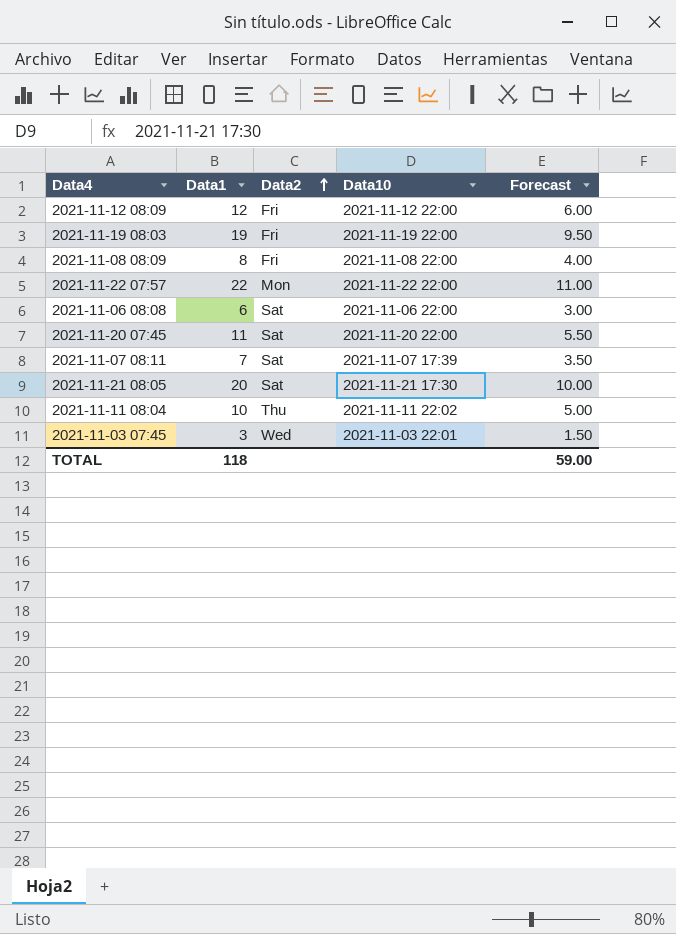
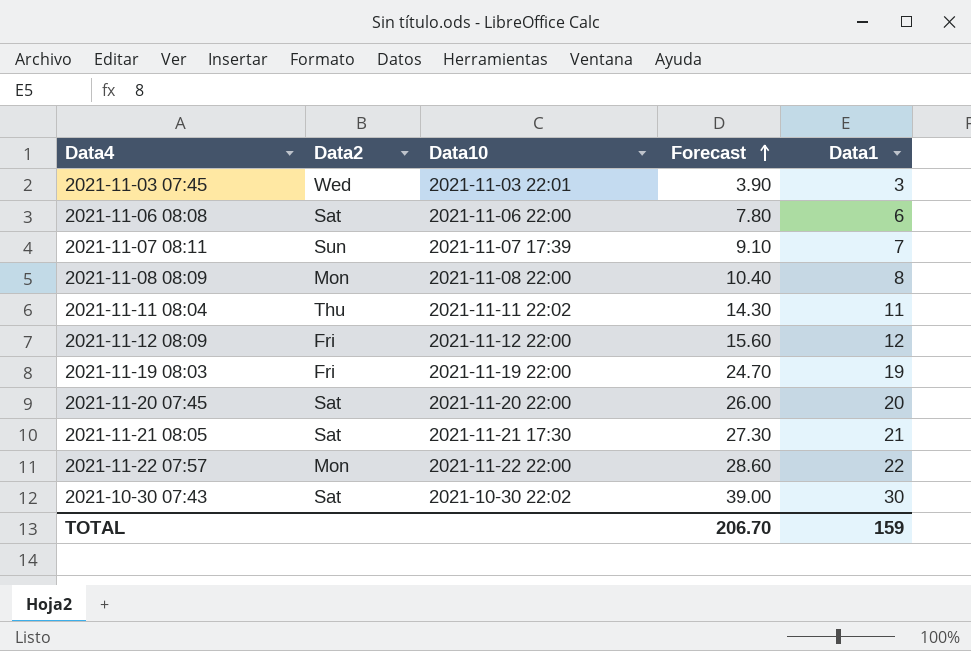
row order: Data2 ascending -> Forecast ascending
column Forecast | formula: [Data1] * 0.5 -> [Data1] * 1.3
column Data1 | position: 2 -> 5
2021-11-07 08:11 | Data2: Sat -> Sun
2021-11-08 08:09 | Data2: Fri -> Mon
2021-11-11 08:04 | Data1: 10 -> 11
2021-11-20 07:45 | Data1: 11 -> 20
2021-11-21 08:05 | Data1: 20 -> 21
row 2021-10-30 07:43: none -> Sat | 2021-10-30 22:02 | 39.00 | 30
TOTAL | Forecast: 59.00 -> 206.70
TOTAL | Data1: 118 -> 159

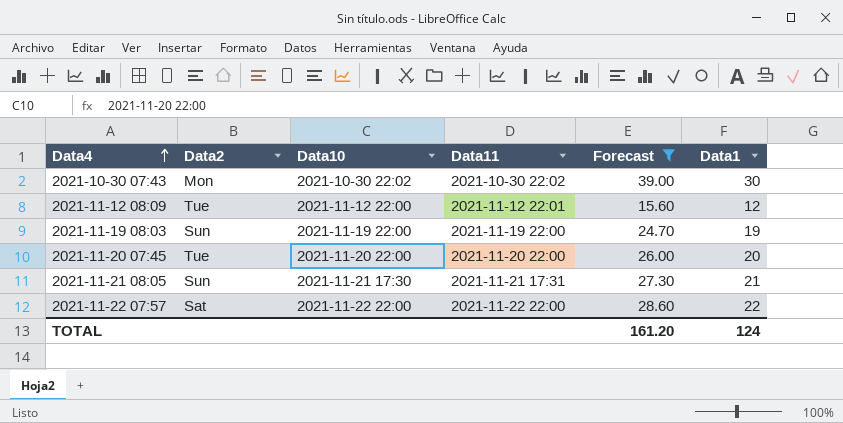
filter: none -> Forecast >= 15.60
row order: Forecast ascending -> Data4 ascending
column Data11 | position: none -> 4
2021-10-30 07:43 | Data2: Sat -> Mon
2021-11-12 08:09 | Data2: Fri -> Tue
2021-11-19 08:03 | Data2: Fri -> Sun
2021-11-20 07:45 | Data2: Sat -> Tue
2021-11-21 08:05 | Data2: Sat -> Sun
2021-11-22 07:57 | Data2: Mon -> Sat
TOTAL | Forecast: 206.70 -> 161.20
TOTAL | Data1: 159 -> 124

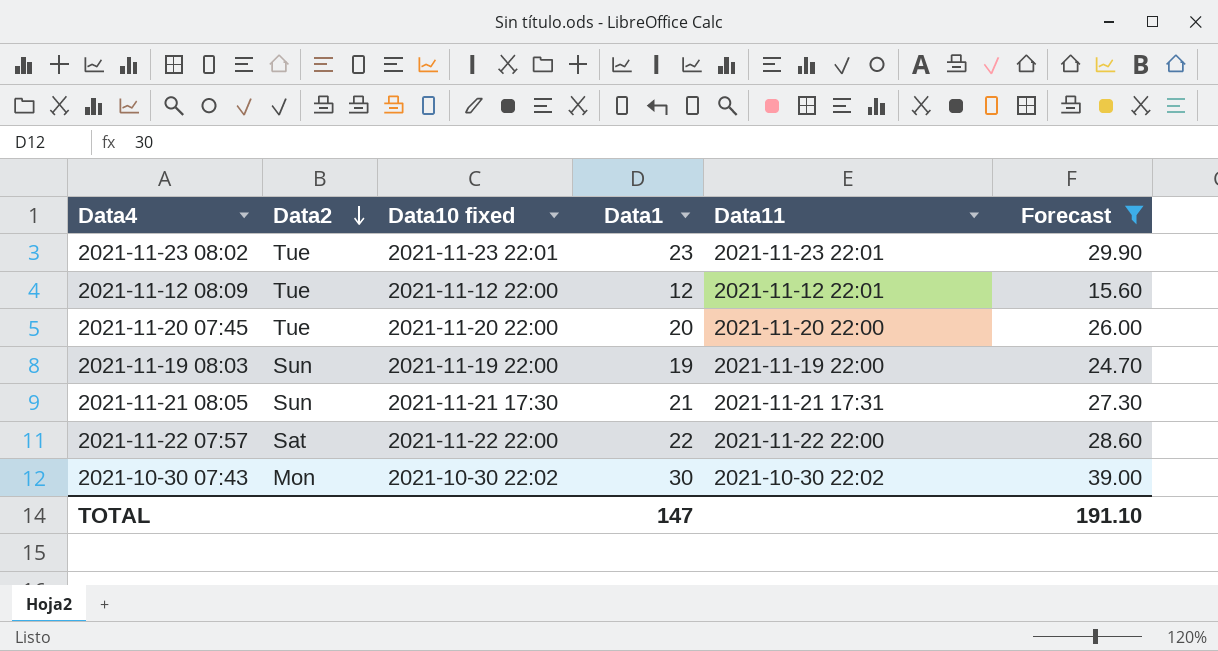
row order: Data4 ascending -> Data2 descending
column name: Data10 -> Data10 fixed
column Data1 | position: 6 -> 4
row 2021-11-23 08:02: none -> Tue | 2021-11-23 22:01 | 23 | 2021-11-23 22:01 | 29.90
TOTAL | Data1: 124 -> 147
TOTAL | Forecast: 161.20 -> 191.10

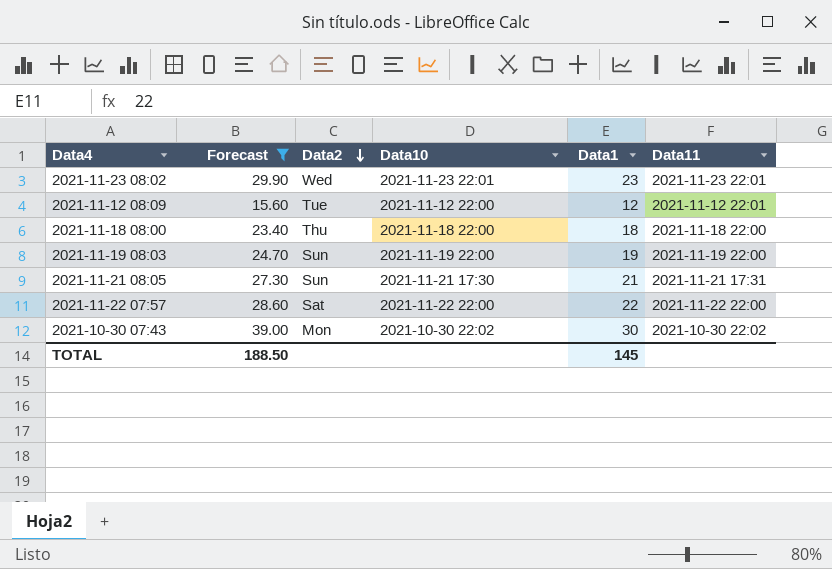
column Forecast | position: 6 -> 2
column name: Data10 fixed -> Data10
row 2021-11-20 07:45: Tue | 2021-11-20 22:00 | 20 | 2021-11-20 22:00 | 26.00 -> none
2021-11-23 08:02 | Data2: Tue -> Wed
row 2021-11-18 08:00: none -> 23.40 | Thu | 2021-11-18 22:00 | 18 | 2021-11-18 22:00
TOTAL | Forecast: 191.10 -> 188.50
TOTAL | Data1: 147 -> 145

